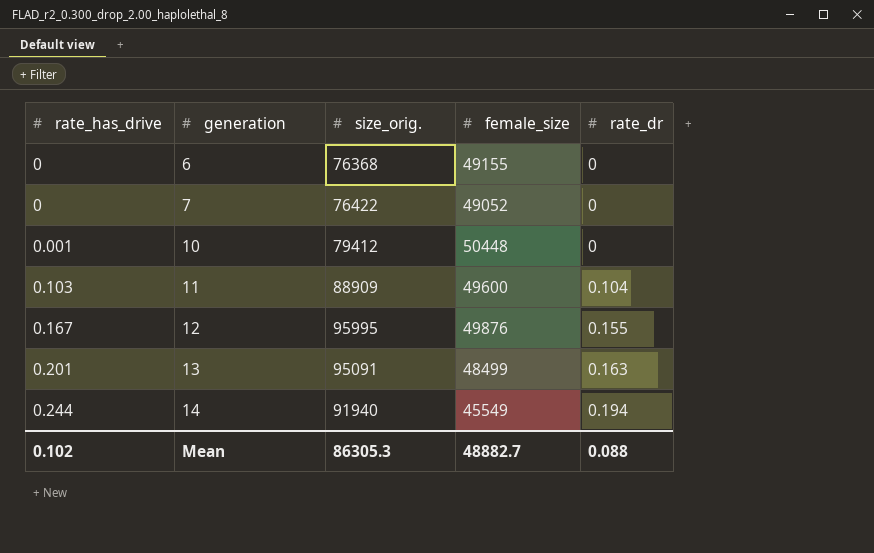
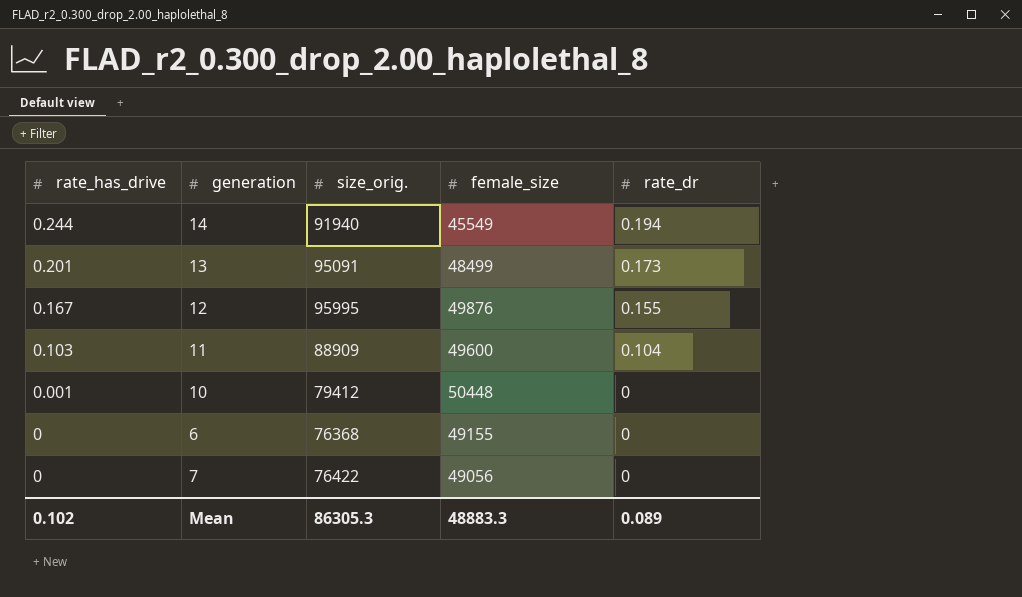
row order: rate_has_drive ascending -> rate_has_drive descending
13 | rate_dr: 0.163 -> 0.173
7 | female_size: 49052 -> 49056
Mean | female_size: 48882.7 -> 48883.3
Mean | rate_dr: 0.088 -> 0.089

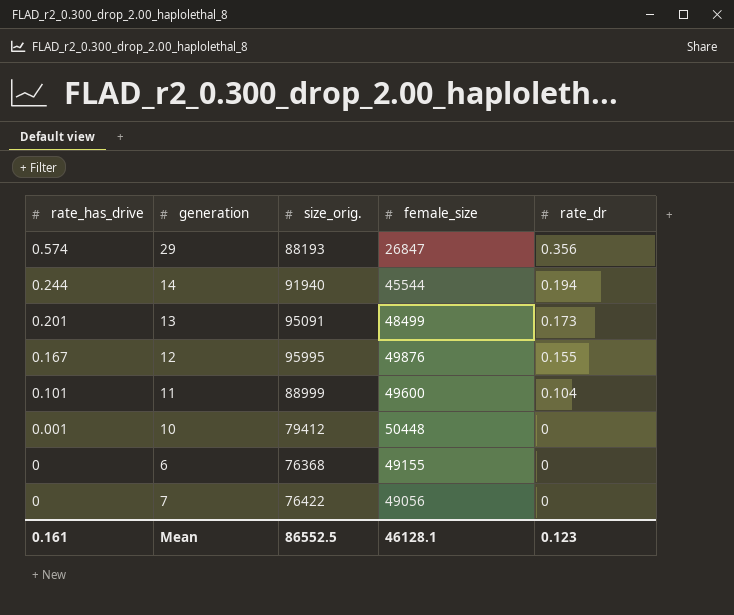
row 29: none -> 0.574 | 88193 | 26847 | 0.356
14 | female_size: 45549 -> 45544
11 | rate_has_drive: 0.103 -> 0.101
11 | size_orig.: 88909 -> 88999
Mean | rate_has_drive: 0.102 -> 0.161
Mean | size_orig.: 86305.3 -> 86552.5
Mean | female_size: 48883.3 -> 46128.1
Mean | rate_dr: 0.089 -> 0.123

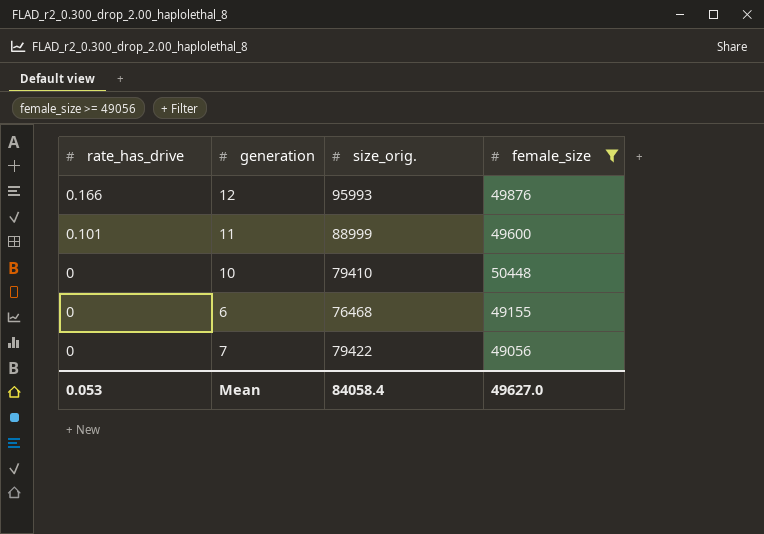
filter: none -> female_size >= 49056
column rate_dr | position: 5 -> none
12 | rate_has_drive: 0.167 -> 0.166
12 | size_orig.: 95995 -> 95993
10 | rate_has_drive: 0.001 -> 0
10 | size_orig.: 79412 -> 79410
6 | size_orig.: 76368 -> 76468
7 | size_orig.: 76422 -> 79422
Mean | rate_has_drive: 0.161 -> 0.053
Mean | size_orig.: 86552.5 -> 84058.4
Mean | female_size: 46128.1 -> 49627.0

